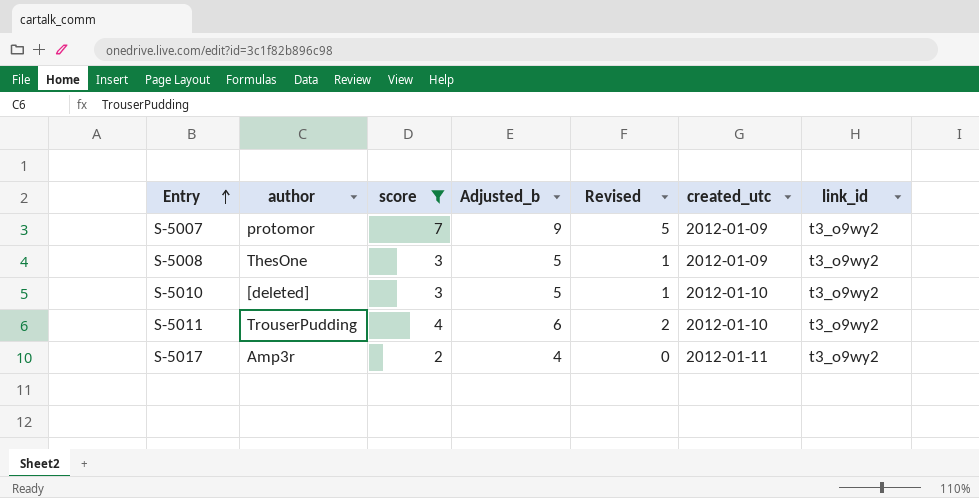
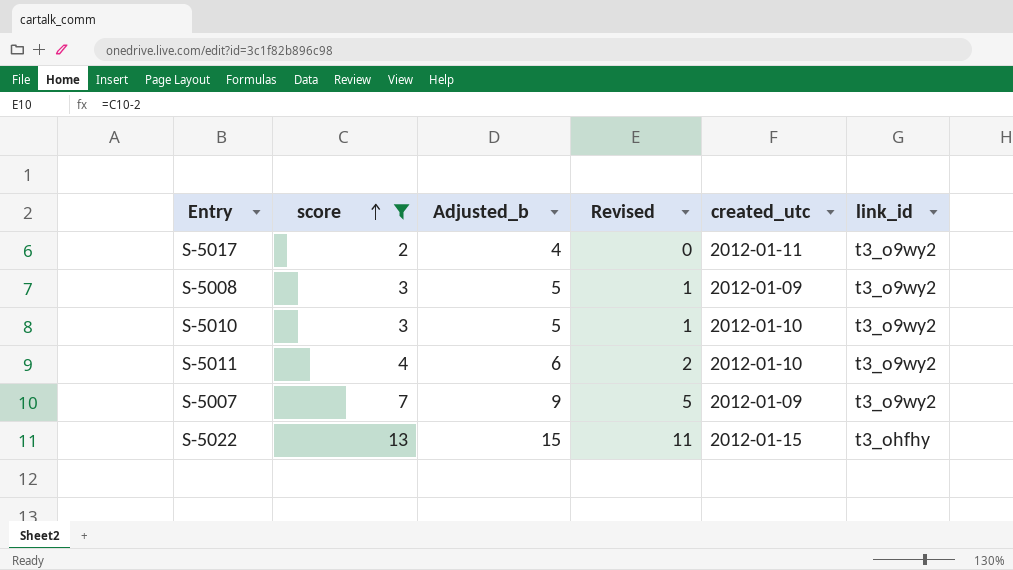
row order: Entry ascending -> score ascending
column author | position: 2 -> none
row S-5022: none -> 13 | 15 | 11 | 2012-01-15 | t3_ohfhy

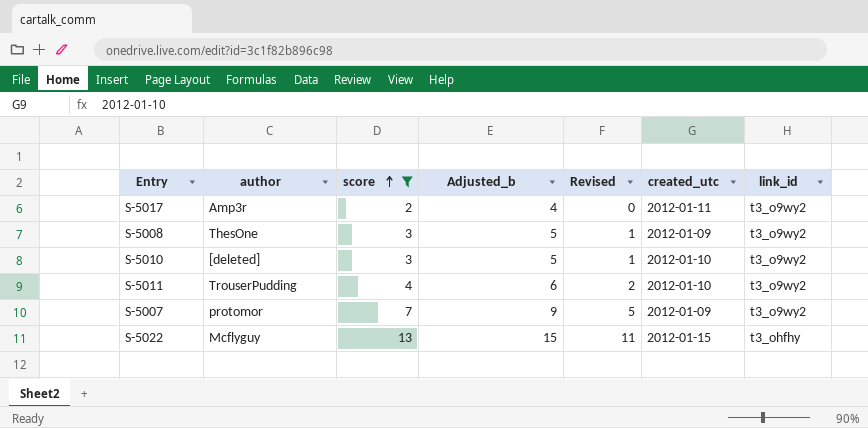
column author | position: none -> 2

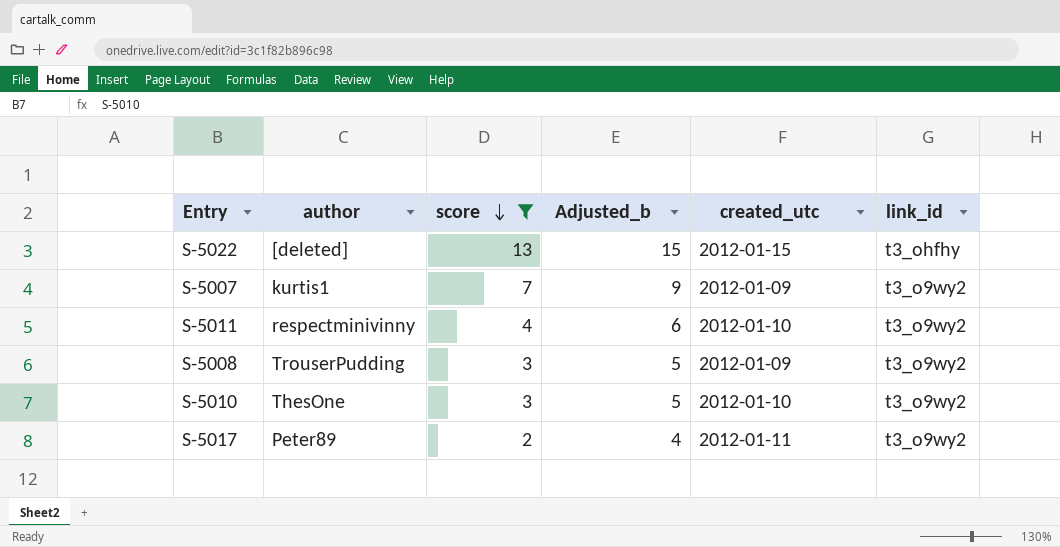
row order: score ascending -> score descending
column Revised | formula: [score] - 2 -> none
S-5022 | author: Mcflyguy -> [deleted]
S-5007 | author: protomor -> kurtis1
S-5011 | author: TrouserPudding -> respectminivinny
S-5008 | author: ThesOne -> TrouserPudding
S-5010 | author: [deleted] -> ThesOne
S-5017 | author: Amp3r -> Peter89

